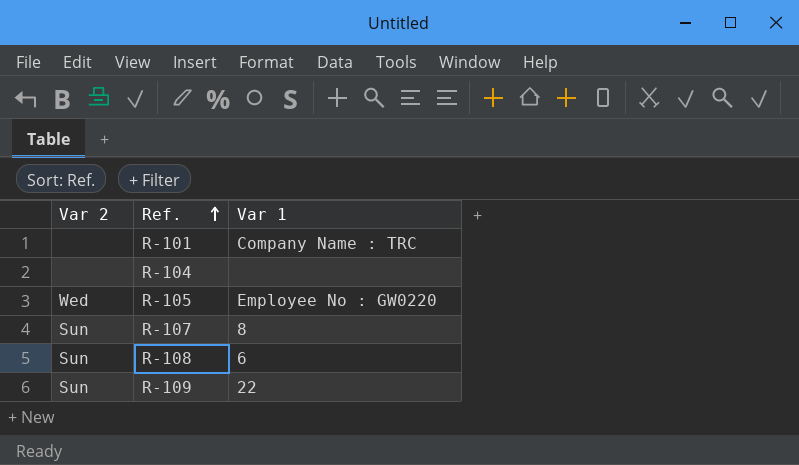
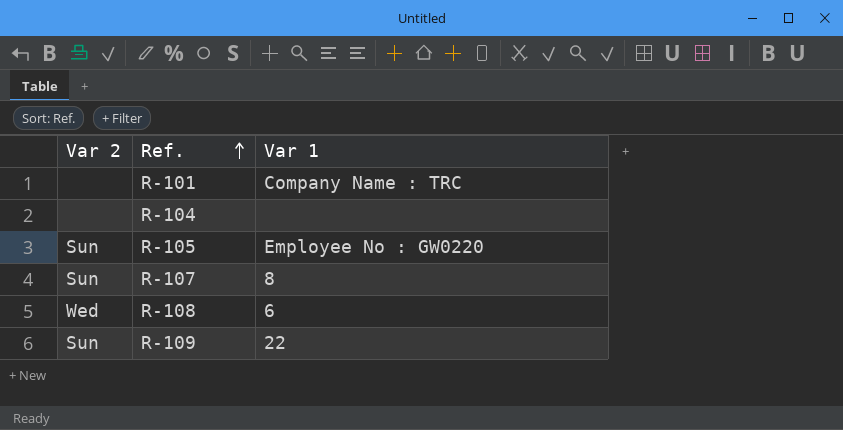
R-105 | Var 2: Wed -> Sun
R-108 | Var 2: Sun -> Wed

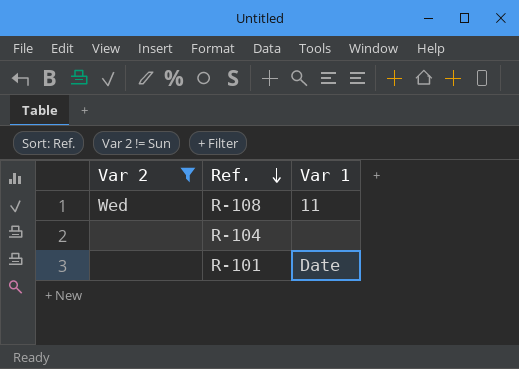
filter: none -> Var 2 != Sun
row order: Ref. ascending -> Ref. descending
R-108 | Var 1: 6 -> 11
R-101 | Var 1: Company Name : TRC -> Date

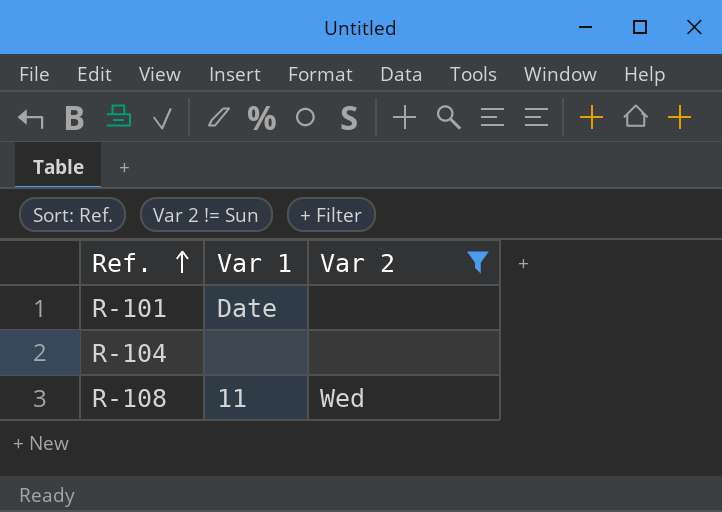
row order: Ref. descending -> Ref. ascending
column Var 2 | position: 1 -> 3

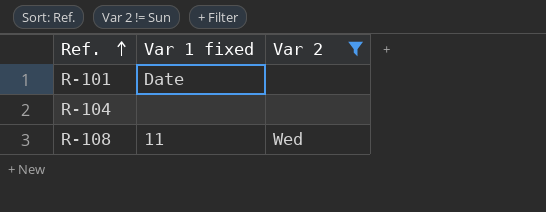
column name: Var 1 -> Var 1 fixed

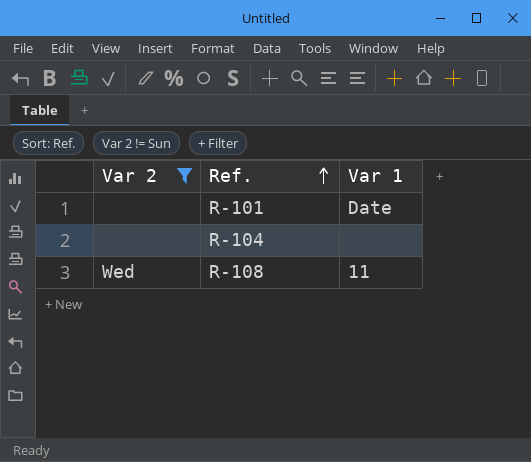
column Var 2 | position: 3 -> 1
column name: Var 1 fixed -> Var 1

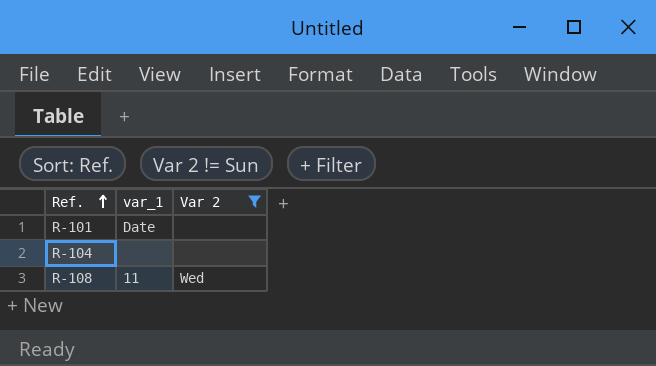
column name: Var 1 -> var_1
column Var 2 | position: 1 -> 3

